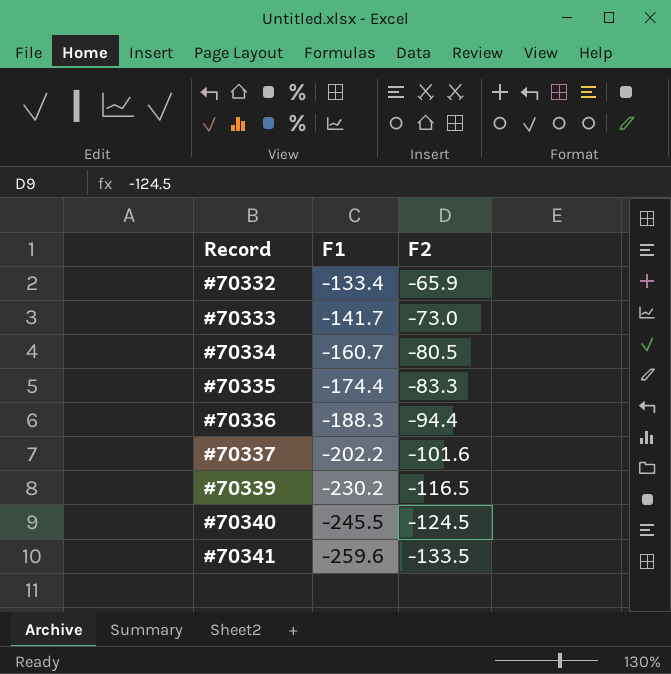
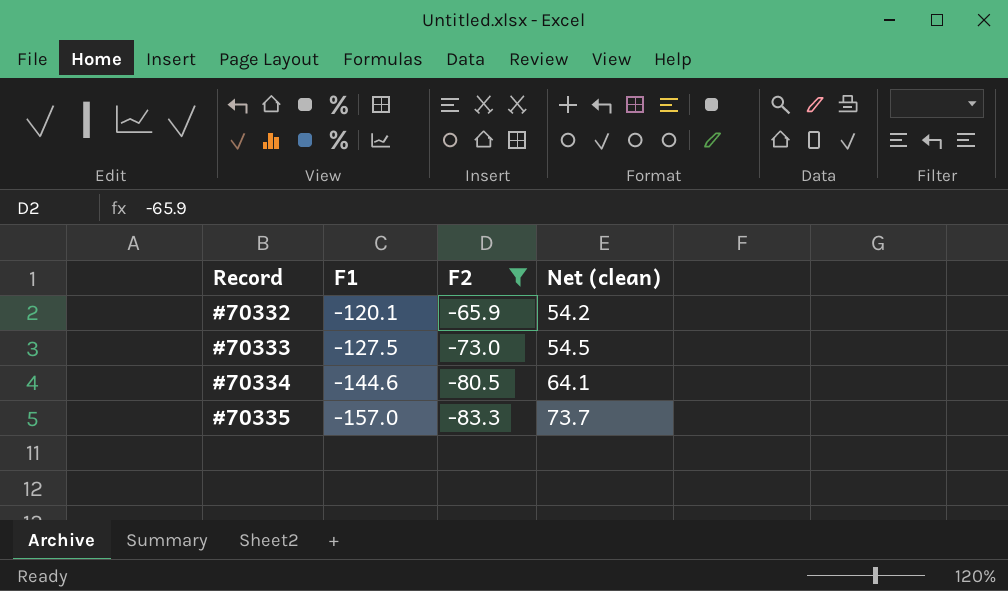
filter: none -> F2 >= -83.3
column Net (clean) | formula: none -> [F2] - [F1]
#70332 | F1: -133.4 -> -120.1
#70333 | F1: -141.7 -> -127.5
#70334 | F1: -160.7 -> -144.6
#70335 | F1: -174.4 -> -157.0

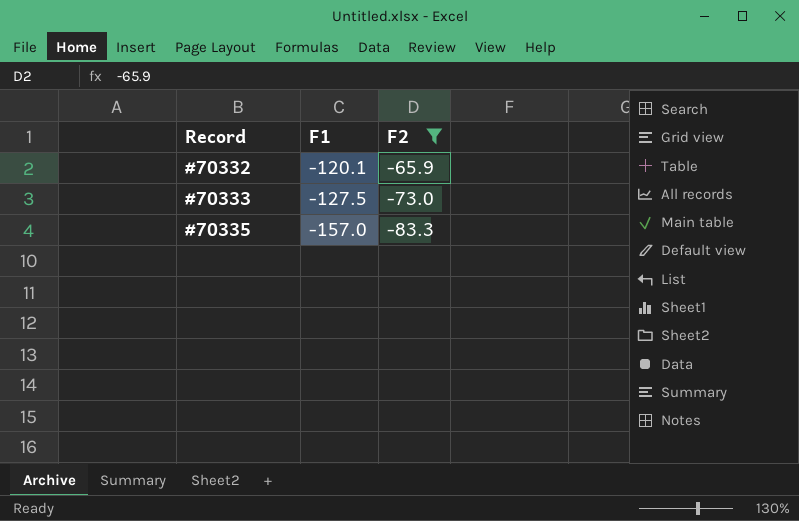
column Net (clean) | formula: [F2] - [F1] -> none
row #70334: -144.6 | -80.5 | 64.1 -> none

